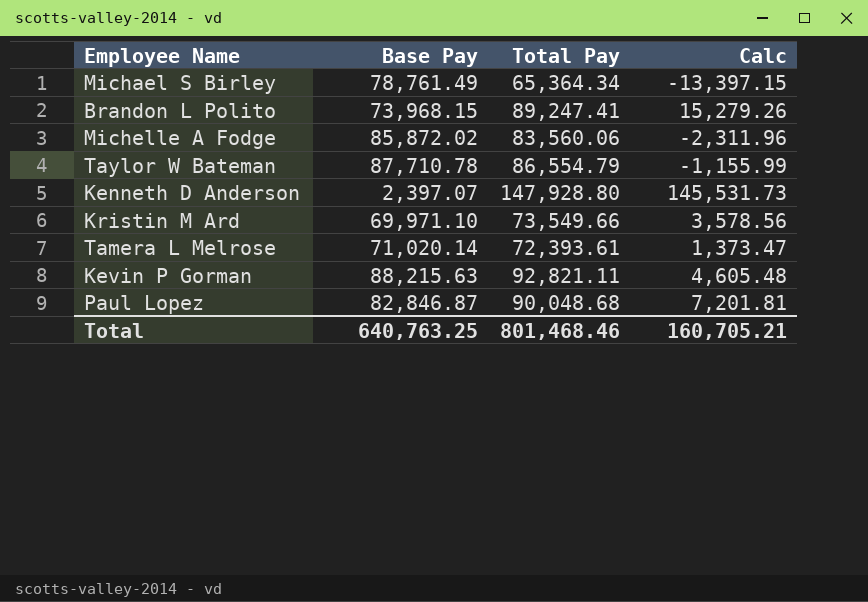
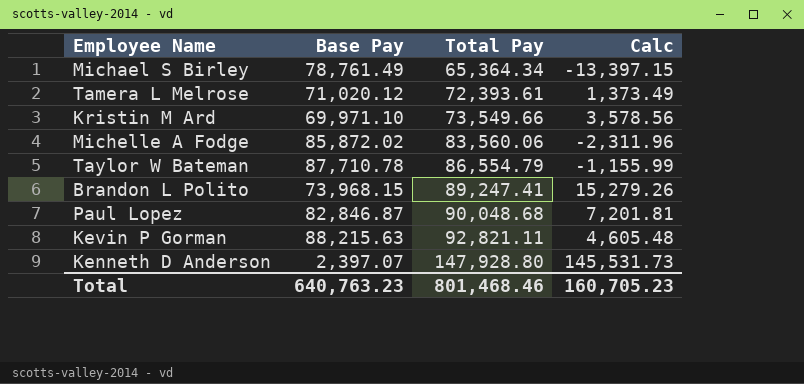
row order: none -> Total Pay ascending
Tamera L Melrose | Base Pay: 71,020.14 -> 71,020.12
Tamera L Melrose | Calc: 1,373.47 -> 1,373.49
Total | Base Pay: 640,763.25 -> 640,763.23
Total | Calc: 160,705.21 -> 160,705.23

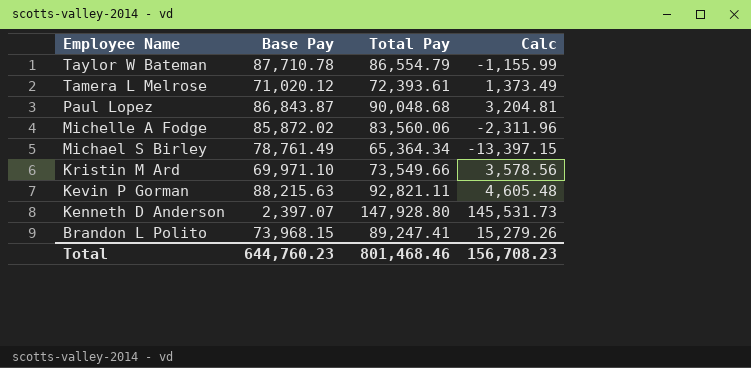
row order: Total Pay ascending -> Employee Name descending
Paul Lopez | Base Pay: 82,846.87 -> 86,843.87
Paul Lopez | Calc: 7,201.81 -> 3,204.81
Total | Base Pay: 640,763.23 -> 644,760.23
Total | Calc: 160,705.23 -> 156,708.23

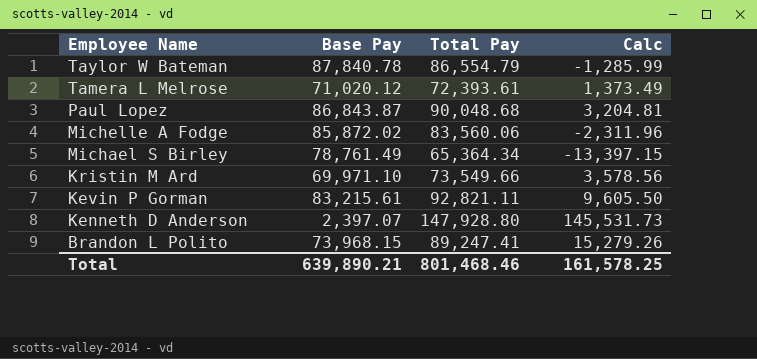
Taylor W Bateman | Base Pay: 87,710.78 -> 87,840.78
Taylor W Bateman | Calc: -1,155.99 -> -1,285.99
Kevin P Gorman | Base Pay: 88,215.63 -> 83,215.61
Kevin P Gorman | Calc: 4,605.48 -> 9,605.50
Total | Base Pay: 644,760.23 -> 639,890.21
Total | Calc: 156,708.23 -> 161,578.25

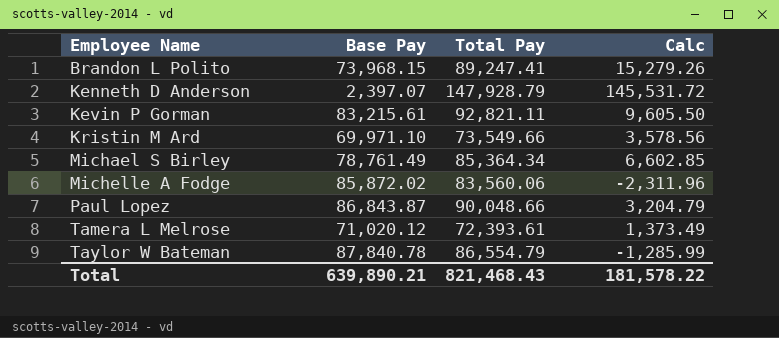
row order: Employee Name descending -> Employee Name ascending
Kenneth D Anderson | Total Pay: 147,928.80 -> 147,928.79
Kenneth D Anderson | Calc: 145,531.73 -> 145,531.72
Michael S Birley | Total Pay: 65,364.34 -> 85,364.34
Michael S Birley | Calc: -13,397.15 -> 6,602.85
Paul Lopez | Total Pay: 90,048.68 -> 90,048.66
Paul Lopez | Calc: 3,204.81 -> 3,204.79
Total | Total Pay: 801,468.46 -> 821,468.43
Total | Calc: 161,578.25 -> 181,578.22

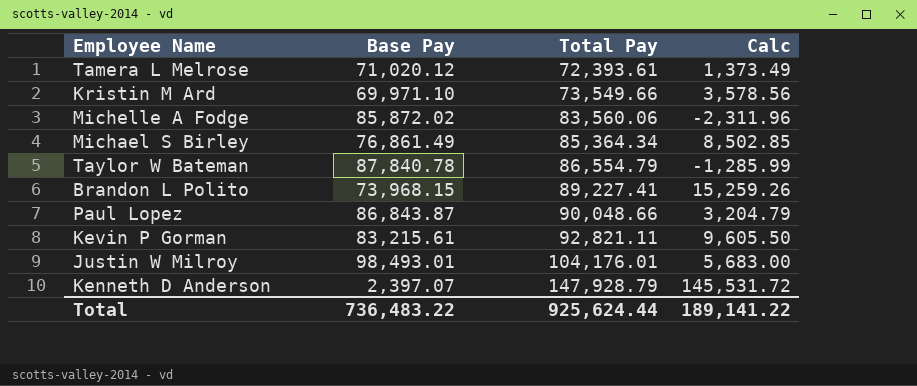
row order: Employee Name ascending -> Total Pay ascending
Michael S Birley | Base Pay: 78,761.49 -> 76,861.49
Michael S Birley | Calc: 6,602.85 -> 8,502.85
Brandon L Polito | Total Pay: 89,247.41 -> 89,227.41
Brandon L Polito | Calc: 15,279.26 -> 15,259.26
row Justin W Milroy: none -> 98,493.01 | 104,176.01 | 5,683.00
Total | Base Pay: 639,890.21 -> 736,483.22
Total | Total Pay: 821,468.43 -> 925,624.44
Total | Calc: 181,578.22 -> 189,141.22

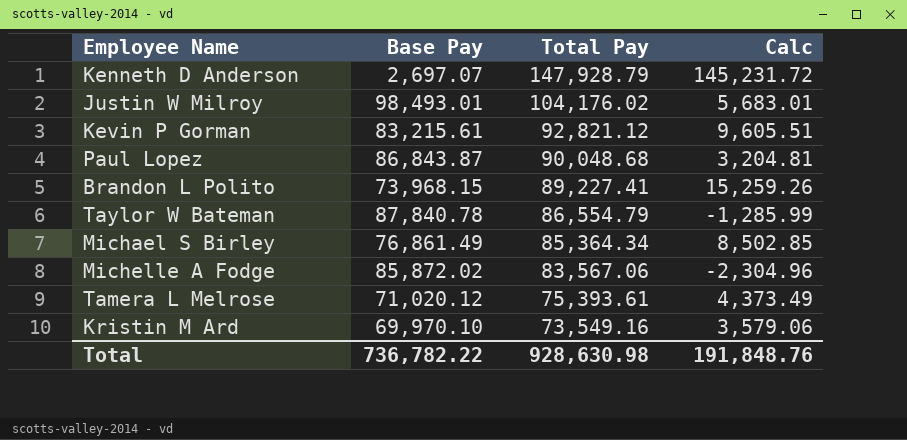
row order: Total Pay ascending -> Total Pay descending
Kenneth D Anderson | Base Pay: 2,397.07 -> 2,697.07
Kenneth D Anderson | Calc: 145,531.72 -> 145,231.72
Justin W Milroy | Total Pay: 104,176.01 -> 104,176.02
Justin W Milroy | Calc: 5,683.00 -> 5,683.01
Kevin P Gorman | Total Pay: 92,821.11 -> 92,821.12
Kevin P Gorman | Calc: 9,605.50 -> 9,605.51
Paul Lopez | Total Pay: 90,048.66 -> 90,048.68
Paul Lopez | Calc: 3,204.79 -> 3,204.81
Michelle A Fodge | Total Pay: 83,560.06 -> 83,567.06
Michelle A Fodge | Calc: -2,311.96 -> -2,304.96
Tamera L Melrose | Total Pay: 72,393.61 -> 75,393.61
Tamera L Melrose | Calc: 1,373.49 -> 4,373.49
Kristin M Ard | Base Pay: 69,971.10 -> 69,970.10
Kristin M Ard | Total Pay: 73,549.66 -> 73,549.16
Kristin M Ard | Calc: 3,578.56 -> 3,579.06
Total | Base Pay: 736,483.22 -> 736,782.22
Total | Total Pay: 925,624.44 -> 928,630.98
Total | Calc: 189,141.22 -> 191,848.76

